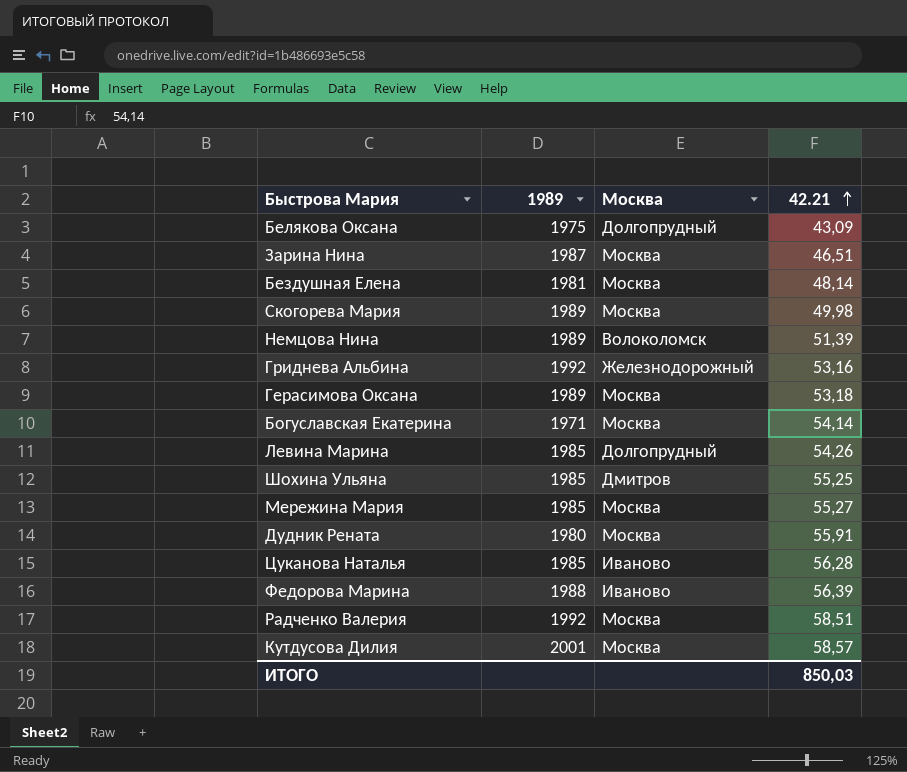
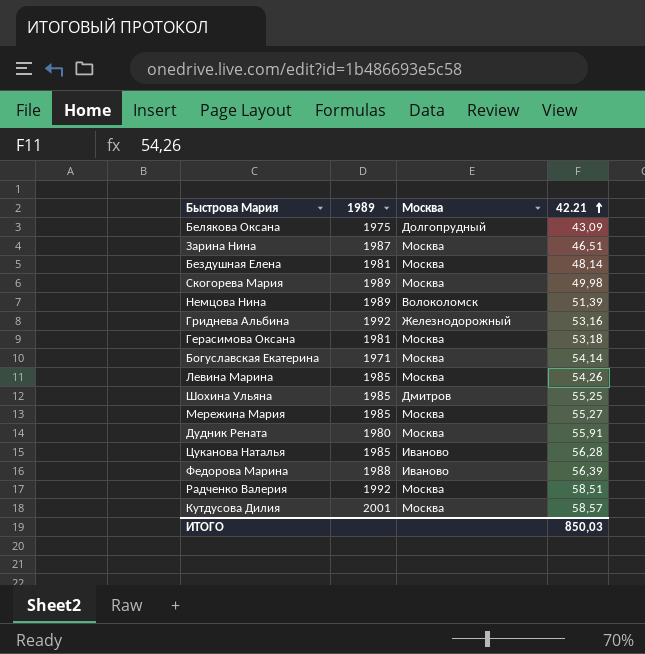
Герасимова Оксана | 1989: 1989 -> 1981
Левина Марина | Москва: Долгопрудный -> Москва

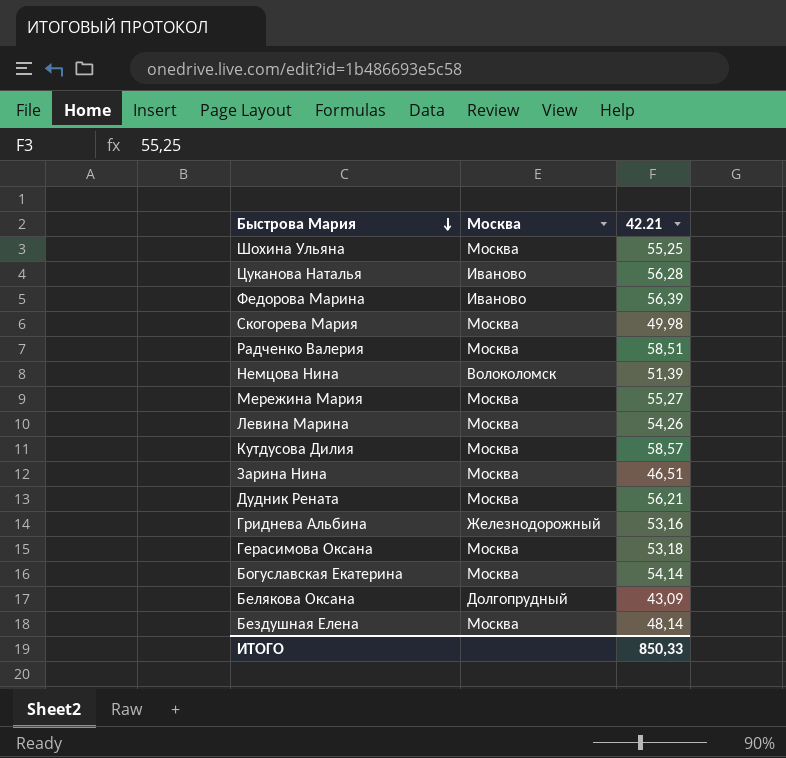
row order: 42.21 ascending -> Быстрова Мария descending
column 1989 | position: 2 -> none
Шохина Ульяна | Москва: Дмитров -> Москва
Дудник Рената | 42.21: 55,91 -> 56,21
ИТОГО | 42.21: 850,03 -> 850,33

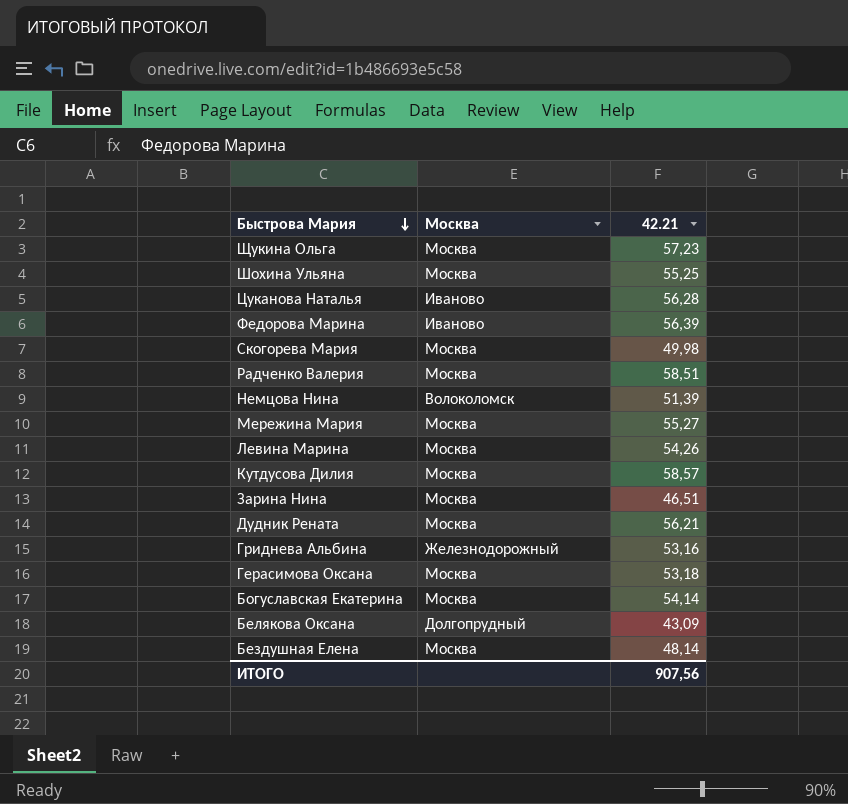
row Щукина Ольга: none -> Москва | 57,23
ИТОГО | 42.21: 850,33 -> 907,56

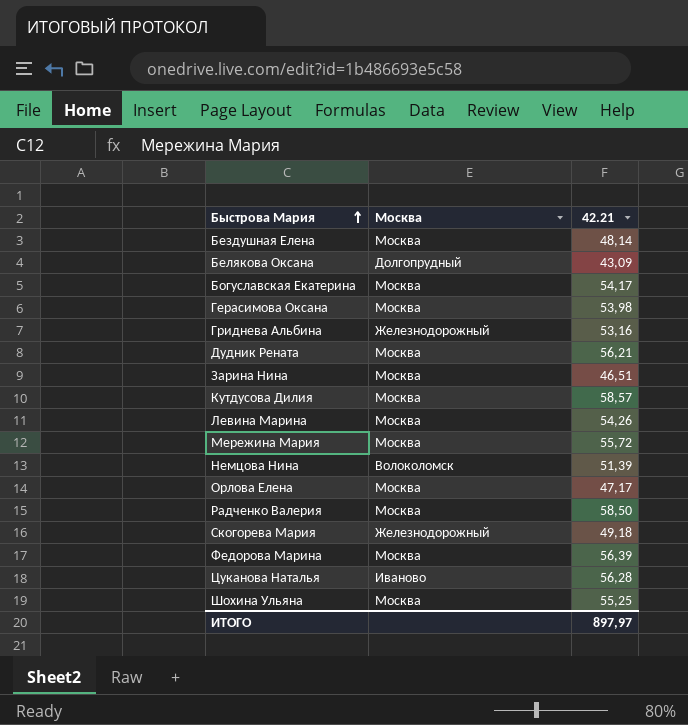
row order: Быстрова Мария descending -> Быстрова Мария ascending
row Щукина Ольга: Москва | 57,23 -> none
Богуславская Екатерина | 42.21: 54,14 -> 54,17
Герасимова Оксана | 42.21: 53,18 -> 53,98
Мережина Мария | 42.21: 55,27 -> 55,72
row Орлова Елена: none -> Москва | 47,17
Радченко Валерия | 42.21: 58,51 -> 58,50
Скогорева Мария | Москва: Москва -> Железнодорожный
Скогорева Мария | 42.21: 49,98 -> 49,18
Федорова Марина | Москва: Иваново -> Москва
ИТОГО | 42.21: 907,56 -> 897,97

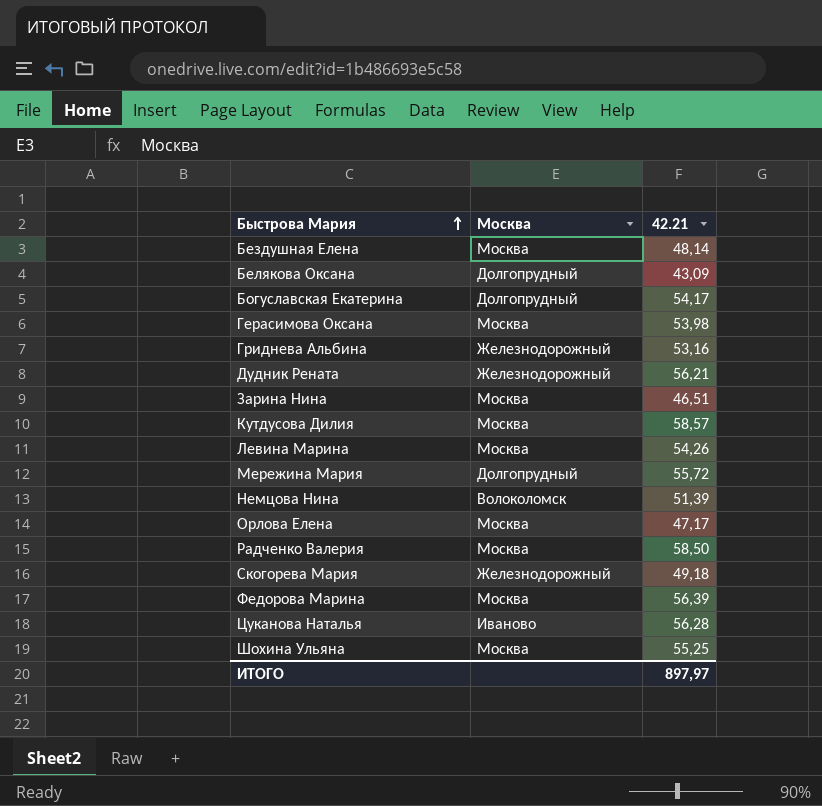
Богуславская Екатерина | Москва: Москва -> Долгопрудный
Дудник Рената | Москва: Москва -> Железнодорожный
Мережина Мария | Москва: Москва -> Долгопрудный

